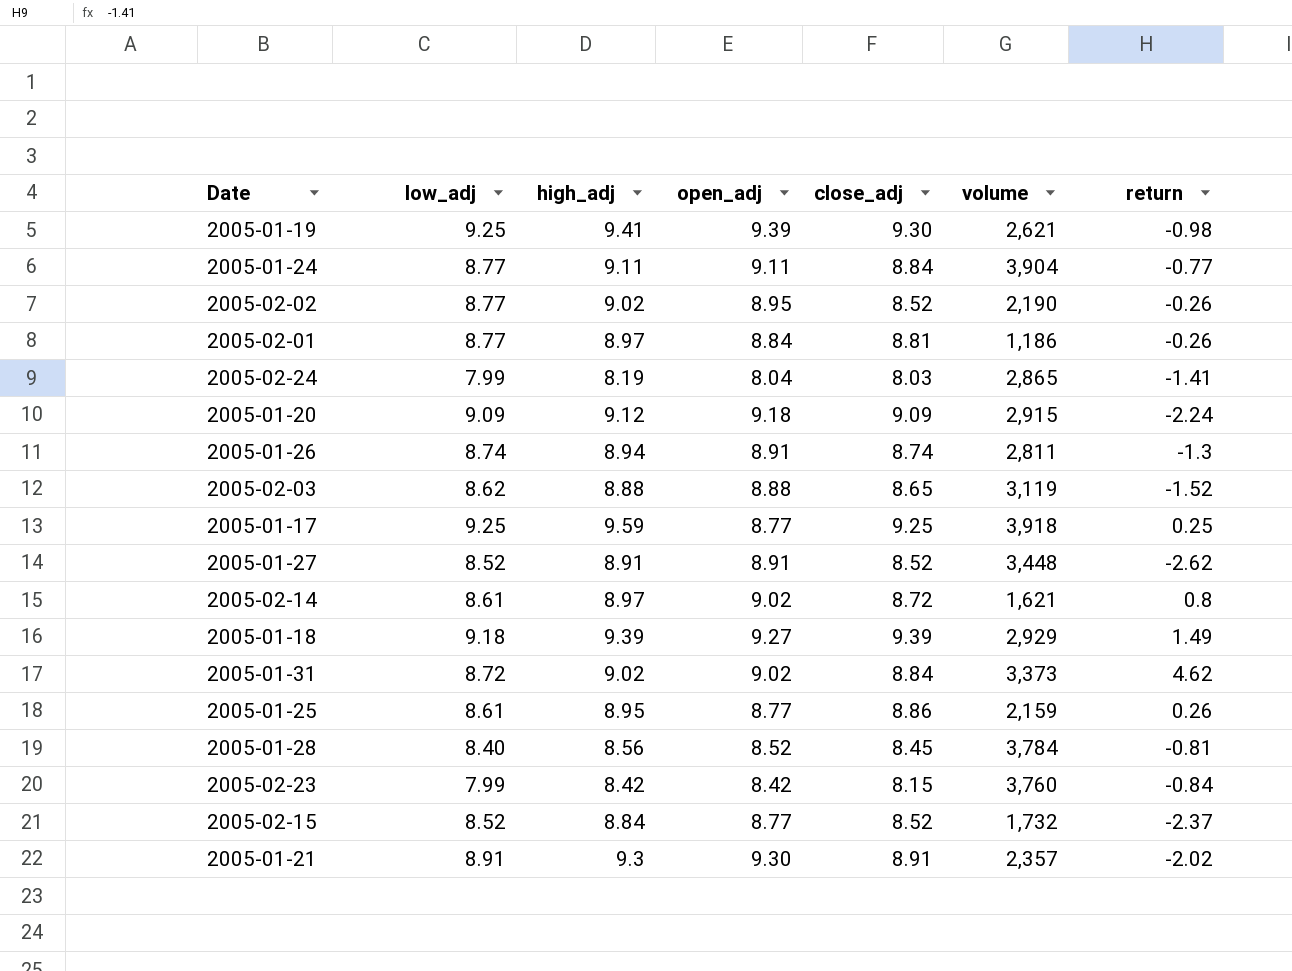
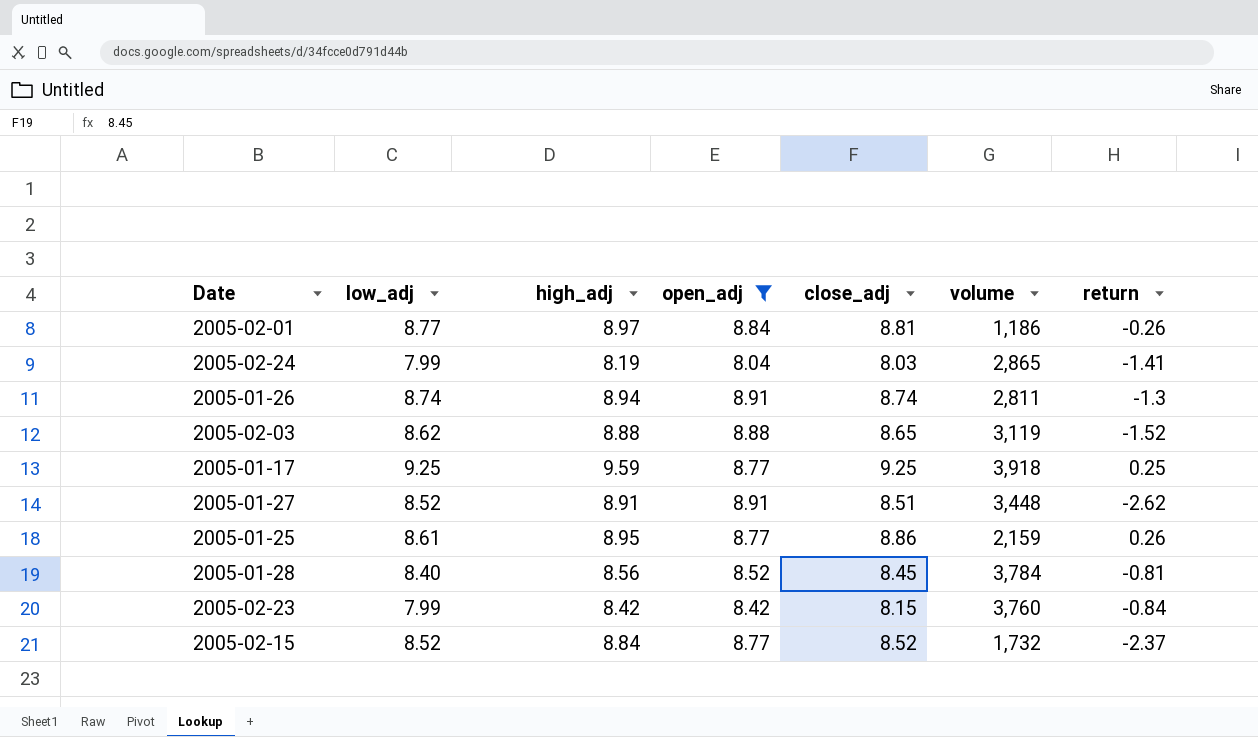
filter: none -> open_adj <= 8.91
2005-01-27 | close_adj: 8.52 -> 8.51

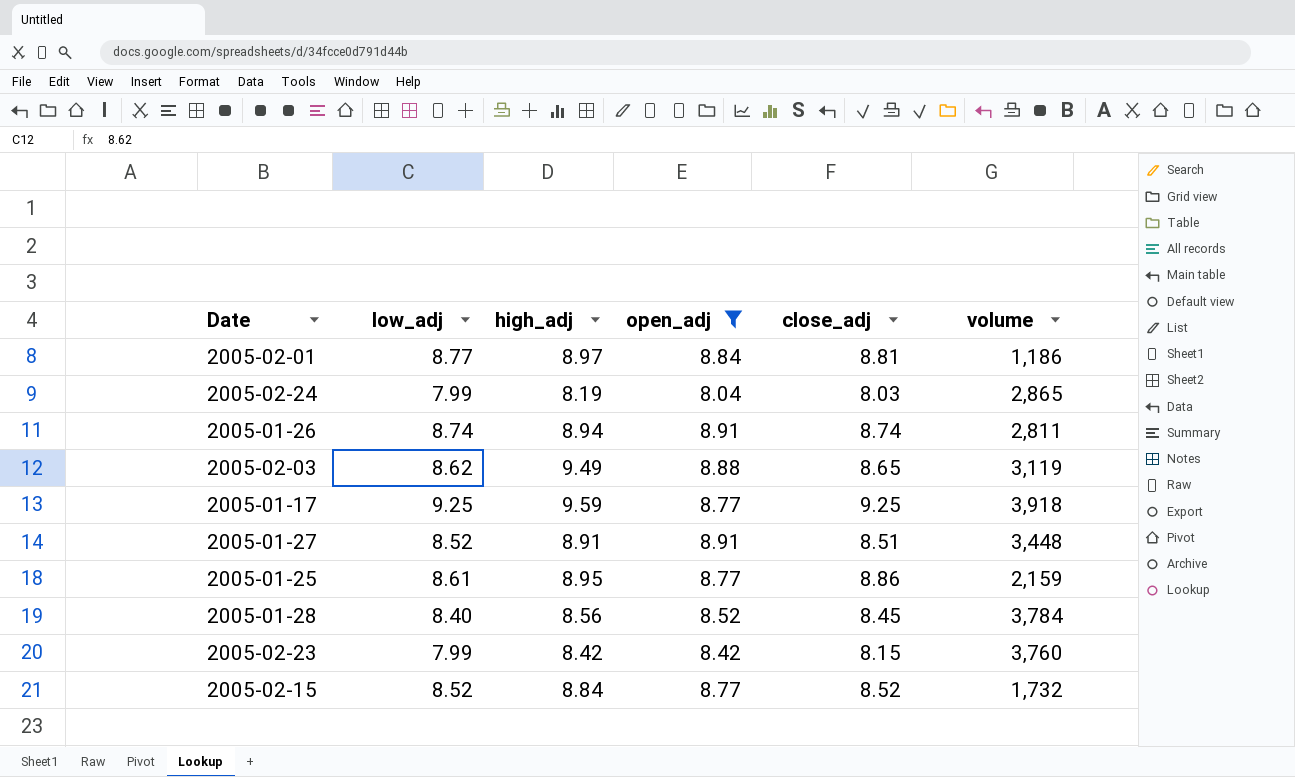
column return | position: 7 -> none
2005-02-03 | high_adj: 8.88 -> 9.49

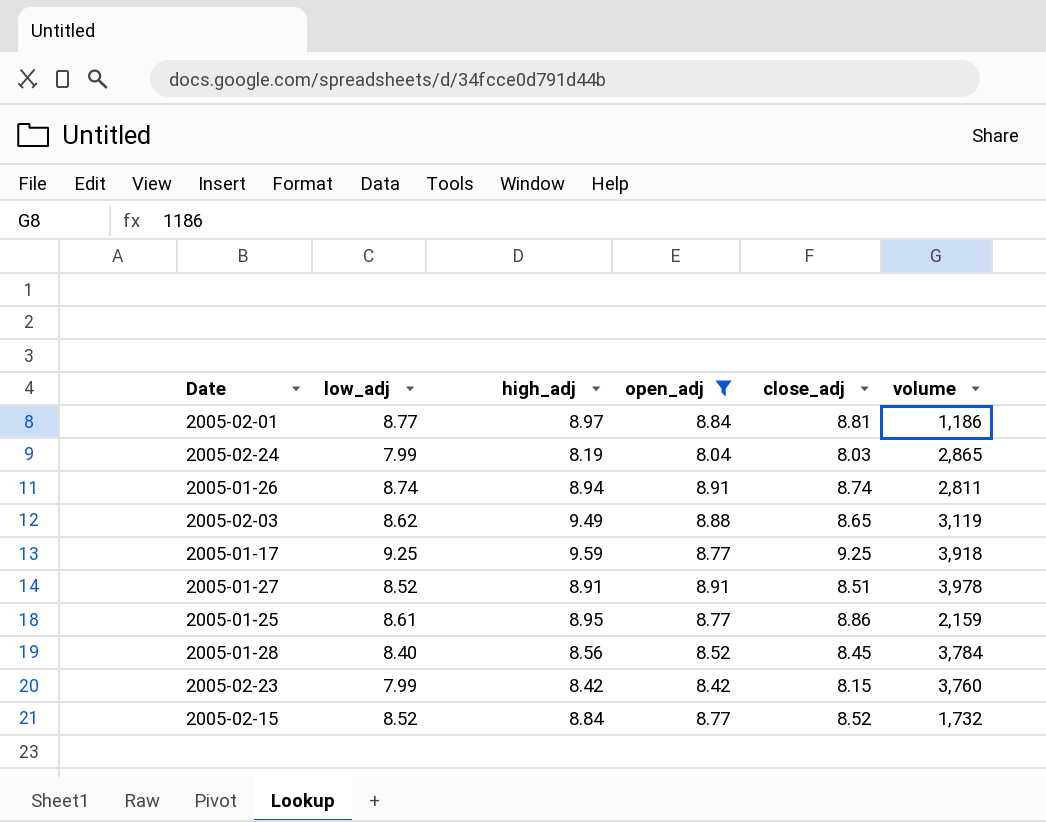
2005-01-27 | volume: 3,448 -> 3,978

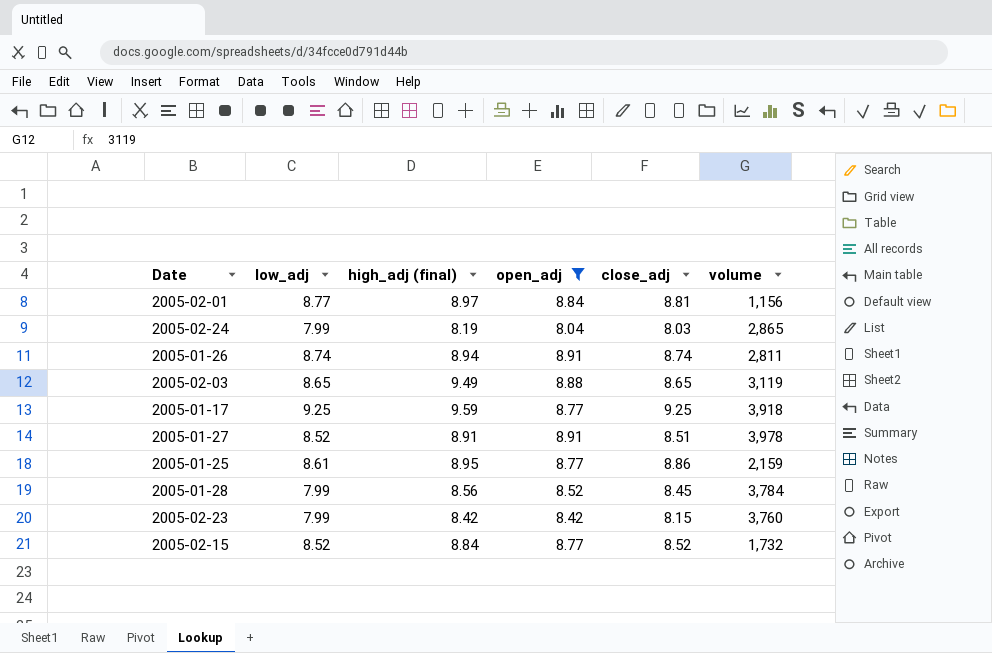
column name: high_adj -> high_adj (final)
2005-02-01 | volume: 1,186 -> 1,156
2005-02-03 | low_adj: 8.62 -> 8.65
2005-01-28 | low_adj: 8.40 -> 7.99

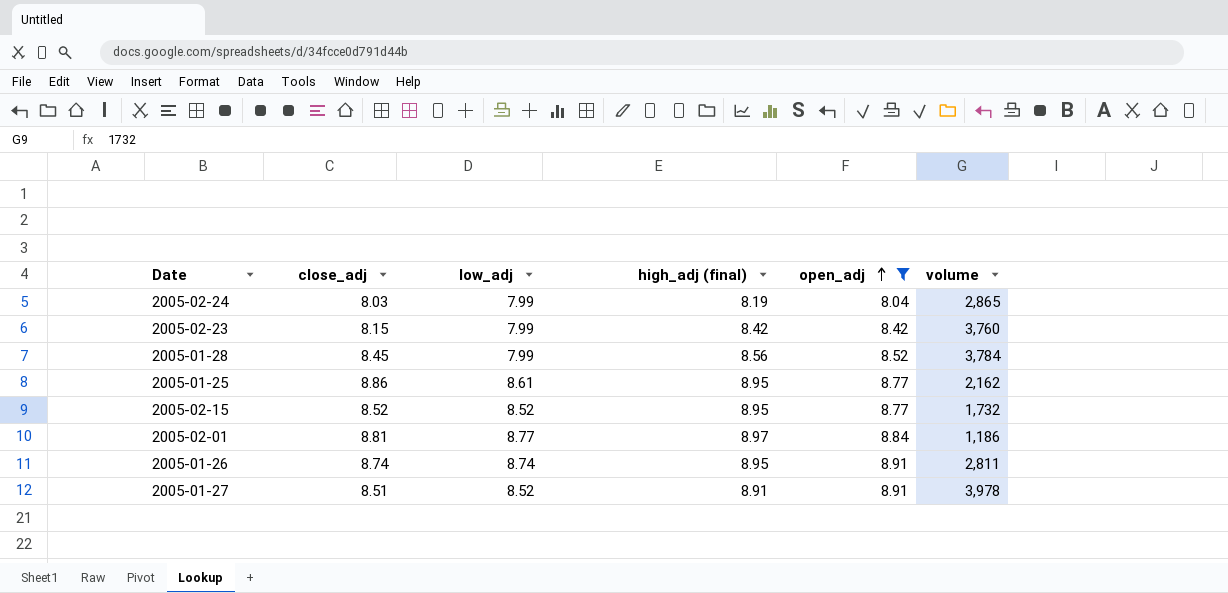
row order: none -> open_adj ascending
column close_adj | position: 5 -> 2
row 2005-02-03: 8.65 | 9.49 | 8.88 | 8.65 | 3,119 -> none
row 2005-01-17: 9.25 | 9.59 | 8.77 | 9.25 | 3,918 -> none
2005-01-25 | volume: 2,159 -> 2,162
2005-02-15 | high_adj (final): 8.84 -> 8.95
2005-02-01 | volume: 1,156 -> 1,186
2005-01-26 | high_adj (final): 8.94 -> 8.95

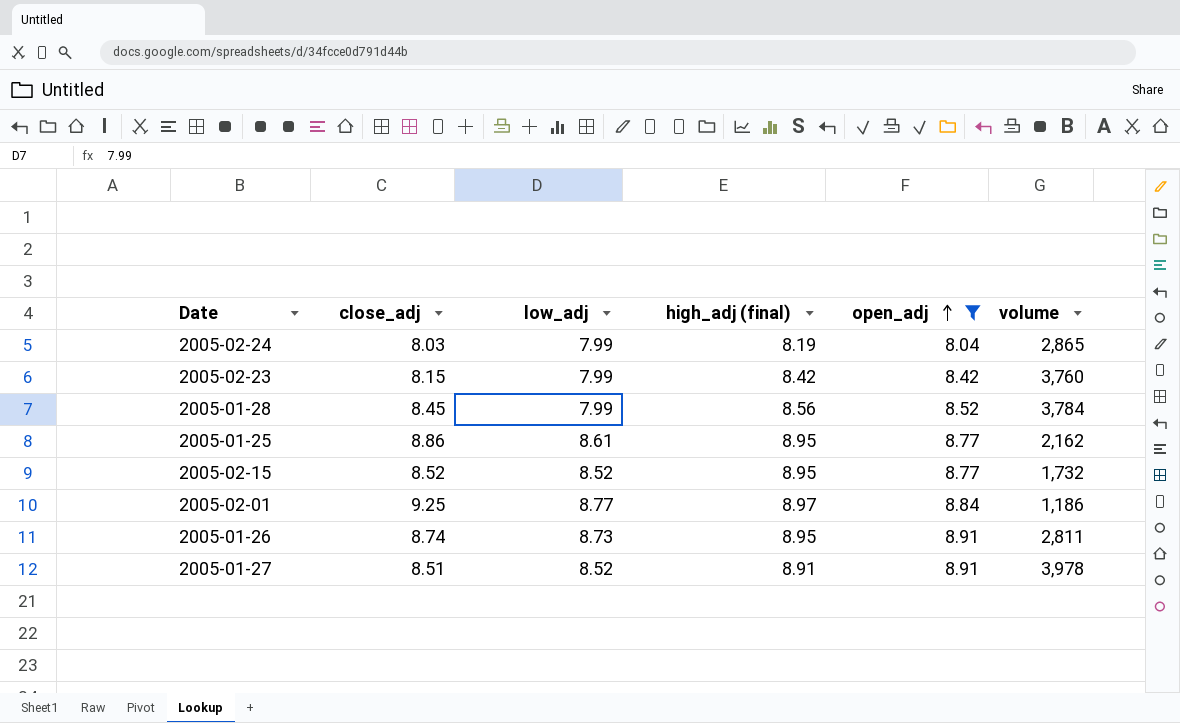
2005-02-01 | close_adj: 8.81 -> 9.25
2005-01-26 | low_adj: 8.74 -> 8.73

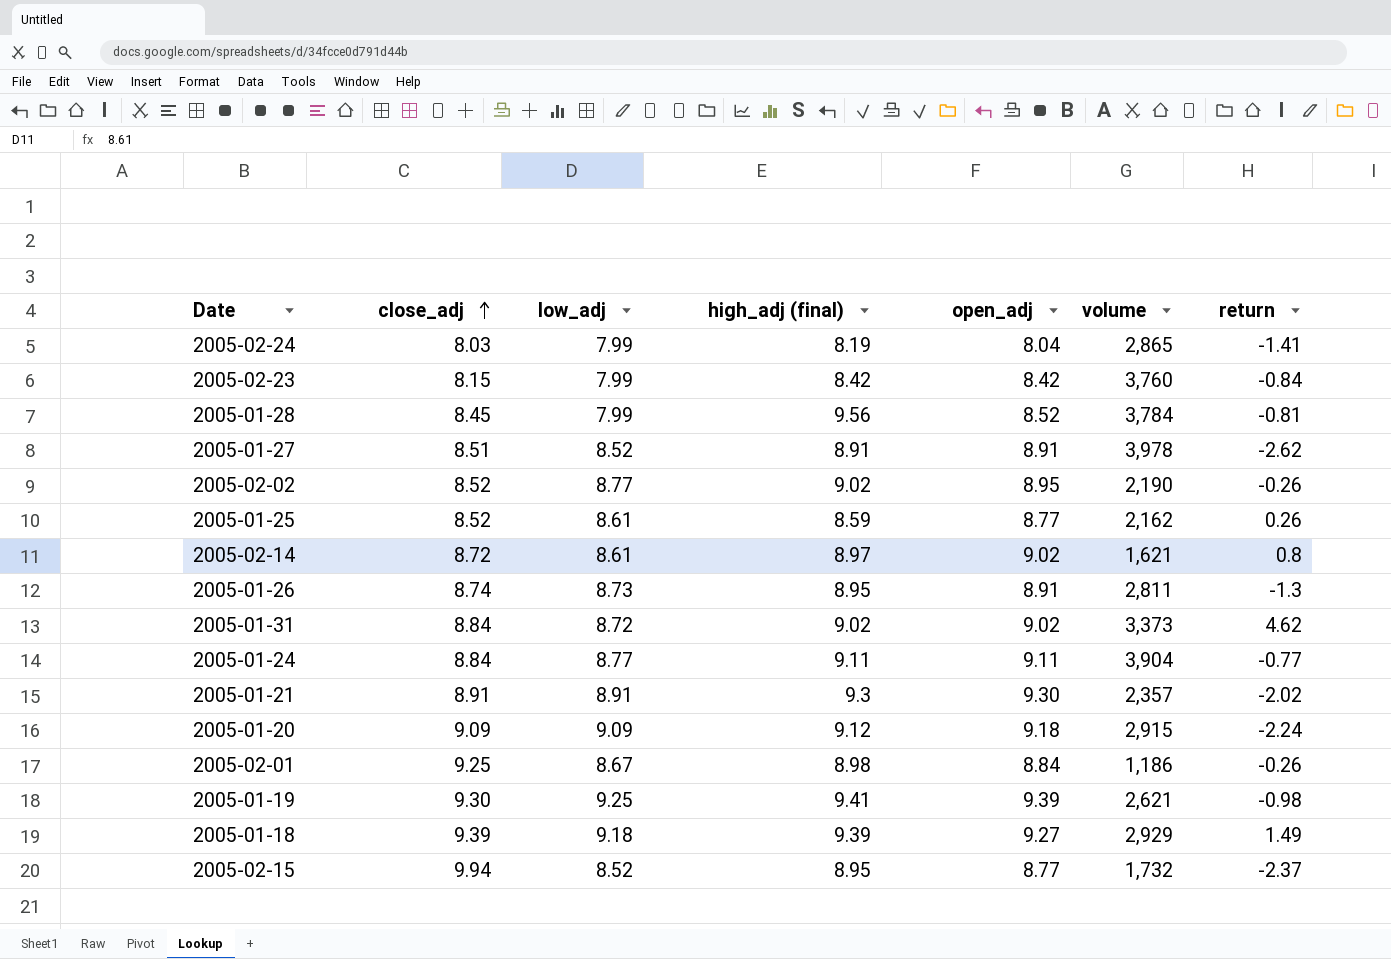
filter: open_adj <= 8.91 -> none
row order: open_adj ascending -> close_adj ascending
column return | position: none -> 7
2005-01-28 | high_adj (final): 8.56 -> 9.56
2005-01-25 | close_adj: 8.86 -> 8.52
2005-01-25 | high_adj (final): 8.95 -> 8.59
2005-02-01 | low_adj: 8.77 -> 8.67
2005-02-01 | high_adj (final): 8.97 -> 8.98
2005-02-15 | close_adj: 8.52 -> 9.94

